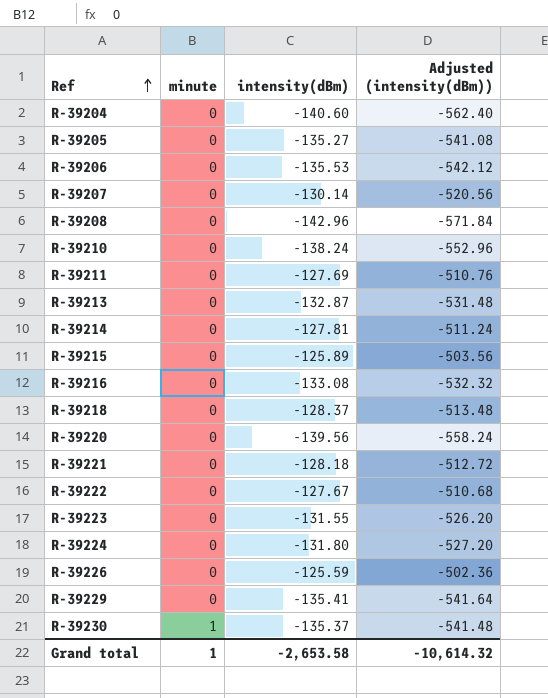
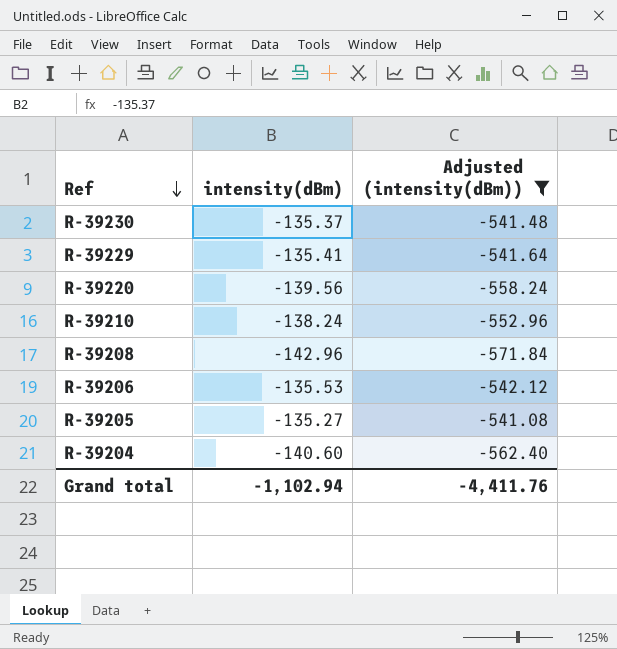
filter: none -> Adjusted (intensity(dBm)) <= -541.08
row order: Ref ascending -> Ref descending
column minute | position: 2 -> none
Grand total | intensity(dBm): -2,653.58 -> -1,102.94
Grand total | Adjusted (intensity(dBm)): -10,614.32 -> -4,411.76

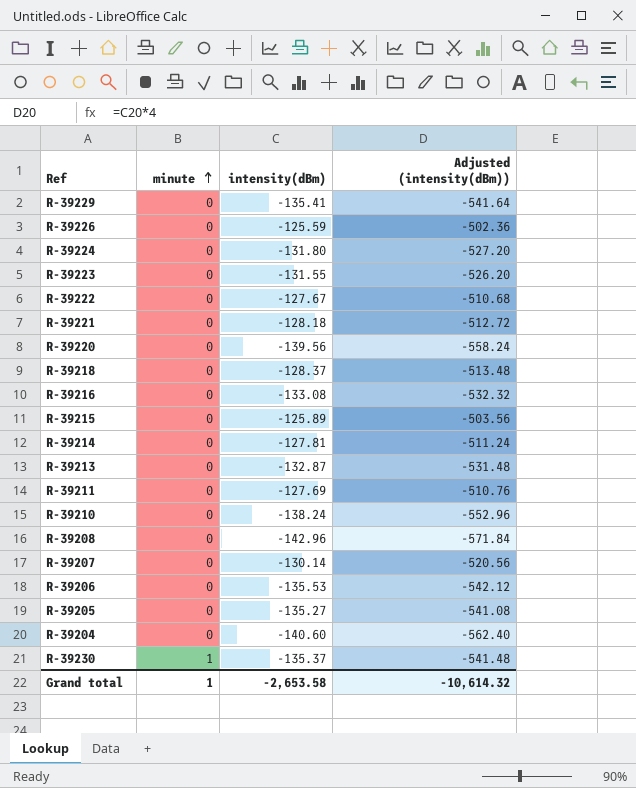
filter: Adjusted (intensity(dBm)) <= -541.08 -> none
row order: Ref descending -> minute ascending
column minute | position: none -> 2
Grand total | intensity(dBm): -1,102.94 -> -2,653.58
Grand total | Adjusted (intensity(dBm)): -4,411.76 -> -10,614.32

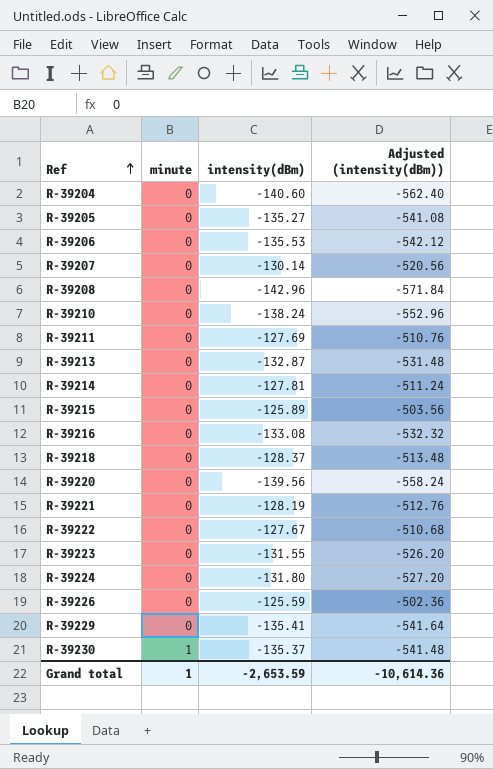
row order: minute ascending -> Ref ascending
R-39221 | intensity(dBm): -128.18 -> -128.19
R-39221 | Adjusted (intensity(dBm)): -512.72 -> -512.76
Grand total | intensity(dBm): -2,653.58 -> -2,653.59
Grand total | Adjusted (intensity(dBm)): -10,614.32 -> -10,614.36

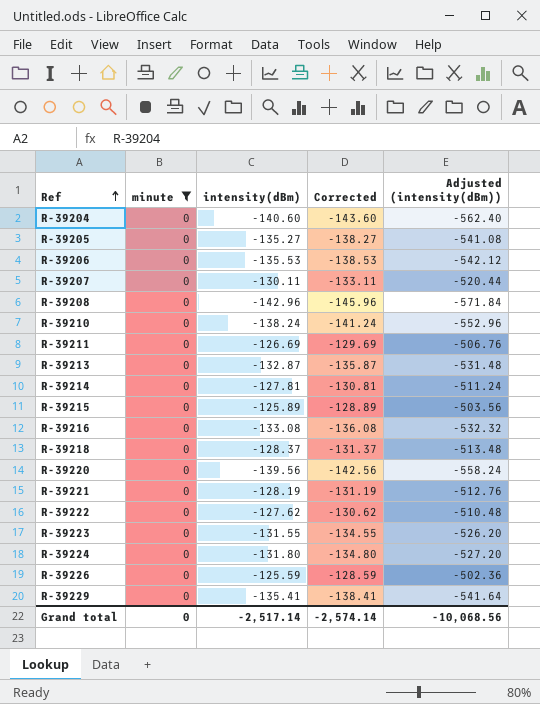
filter: none -> minute = 0
column Corrected | formula: none -> [intensity(dBm)] - 3
R-39207 | intensity(dBm): -130.14 -> -130.11
R-39207 | Adjusted (intensity(dBm)): -520.56 -> -520.44
R-39211 | intensity(dBm): -127.69 -> -126.69
R-39211 | Adjusted (intensity(dBm)): -510.76 -> -506.76
R-39222 | intensity(dBm): -127.67 -> -127.62
R-39222 | Adjusted (intensity(dBm)): -510.68 -> -510.48
Grand total | minute: 1 -> 0
Grand total | intensity(dBm): -2,653.59 -> -2,517.14
Grand total | Adjusted (intensity(dBm)): -10,614.36 -> -10,068.56

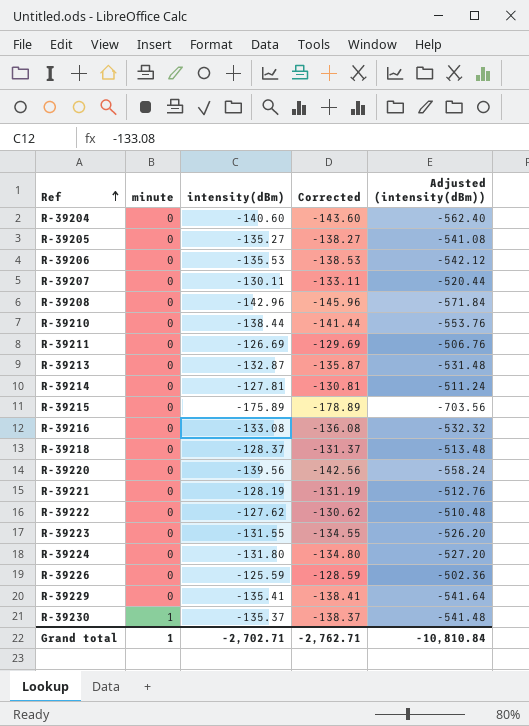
filter: minute = 0 -> none
R-39210 | intensity(dBm): -138.24 -> -138.44
R-39210 | Corrected: -141.24 -> -141.44
R-39210 | Adjusted (intensity(dBm)): -552.96 -> -553.76
R-39215 | intensity(dBm): -125.89 -> -175.89
R-39215 | Corrected: -128.89 -> -178.89
R-39215 | Adjusted (intensity(dBm)): -503.56 -> -703.56
Grand total | minute: 0 -> 1
Grand total | intensity(dBm): -2,517.14 -> -2,702.71
Grand total | Corrected: -2,574.14 -> -2,762.71
Grand total | Adjusted (intensity(dBm)): -10,068.56 -> -10,810.84

